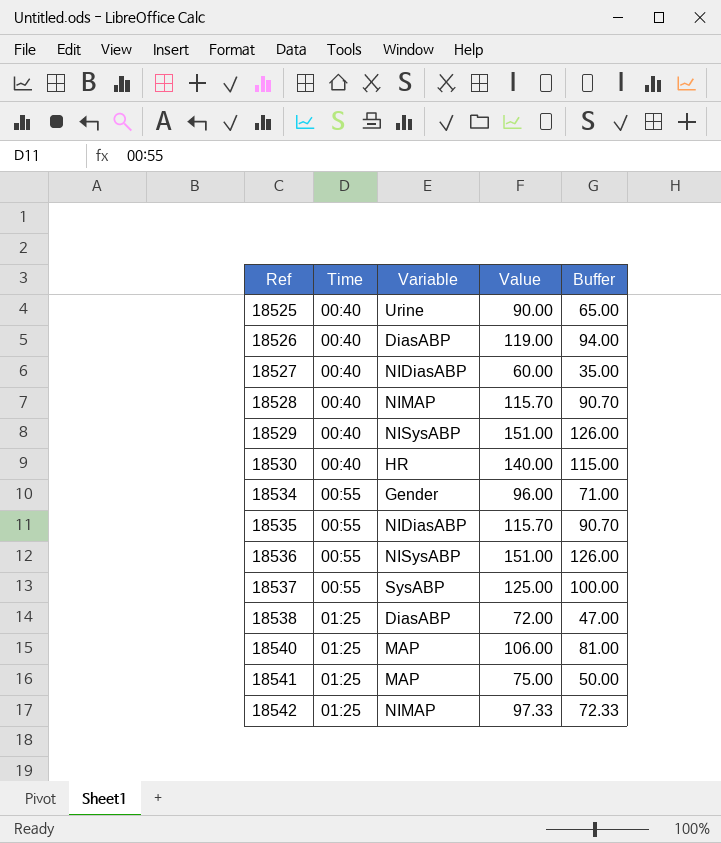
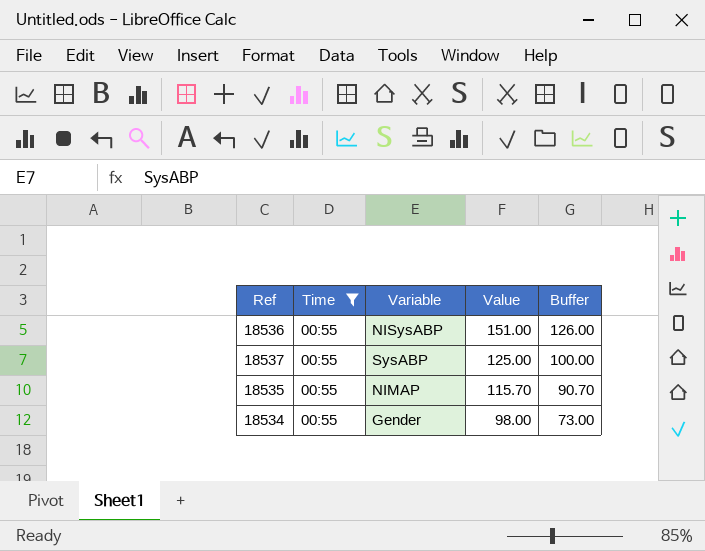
filter: none -> Time = 00:55
row order: Ref ascending -> Value descending
18535 | Variable: NIDiasABP -> NIMAP
18534 | Value: 96.00 -> 98.00
18534 | Buffer: 71.00 -> 73.00

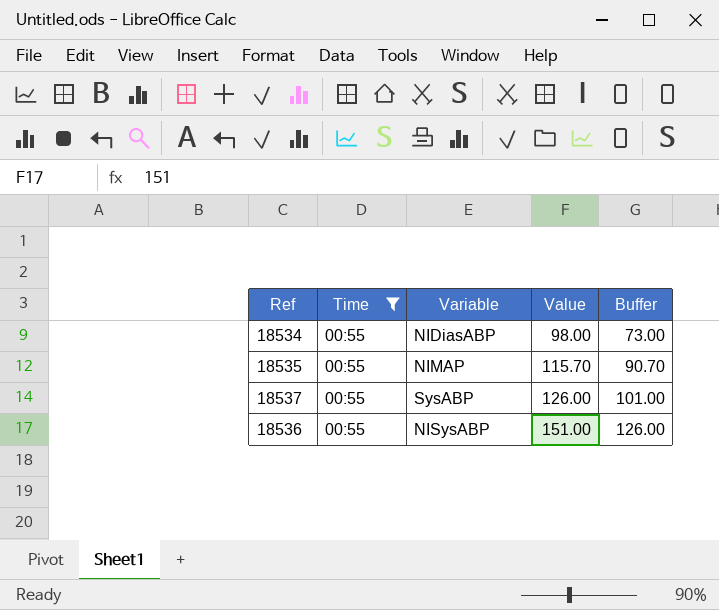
row order: Value descending -> Value ascending
18534 | Variable: Gender -> NIDiasABP
18537 | Value: 125.00 -> 126.00
18537 | Buffer: 100.00 -> 101.00

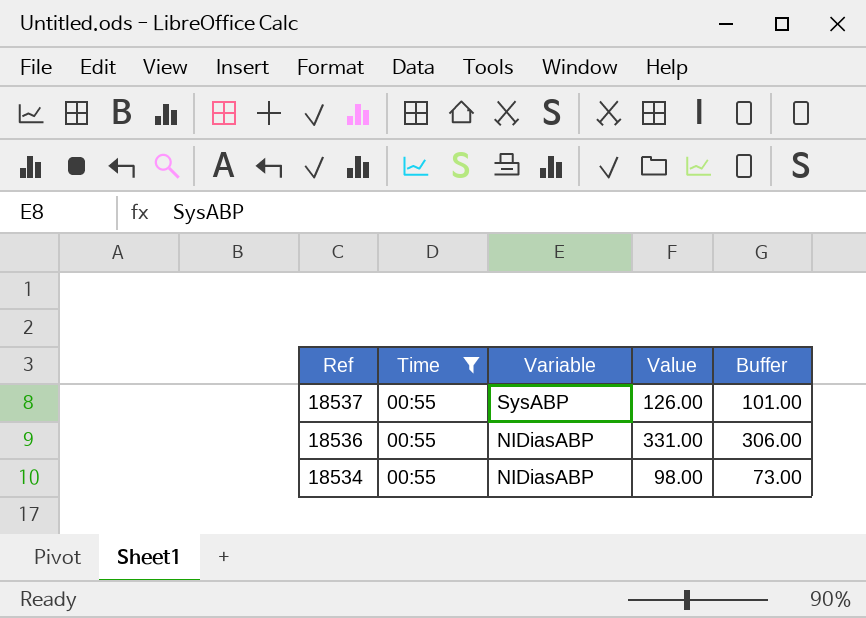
row order: Value ascending -> Ref descending
row 18535: 00:55 | NIMAP | 115.70 | 90.70 -> none
18536 | Variable: NISysABP -> NIDiasABP
18536 | Value: 151.00 -> 331.00
18536 | Buffer: 126.00 -> 306.00

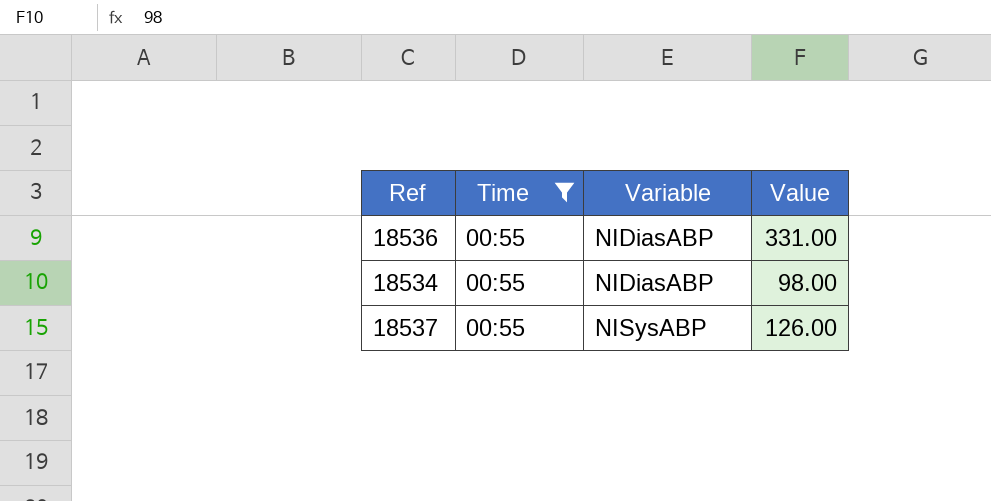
row order: Ref descending -> Variable ascending
column Buffer | formula: [Value] - 25 -> none
18537 | Variable: SysABP -> NISysABP

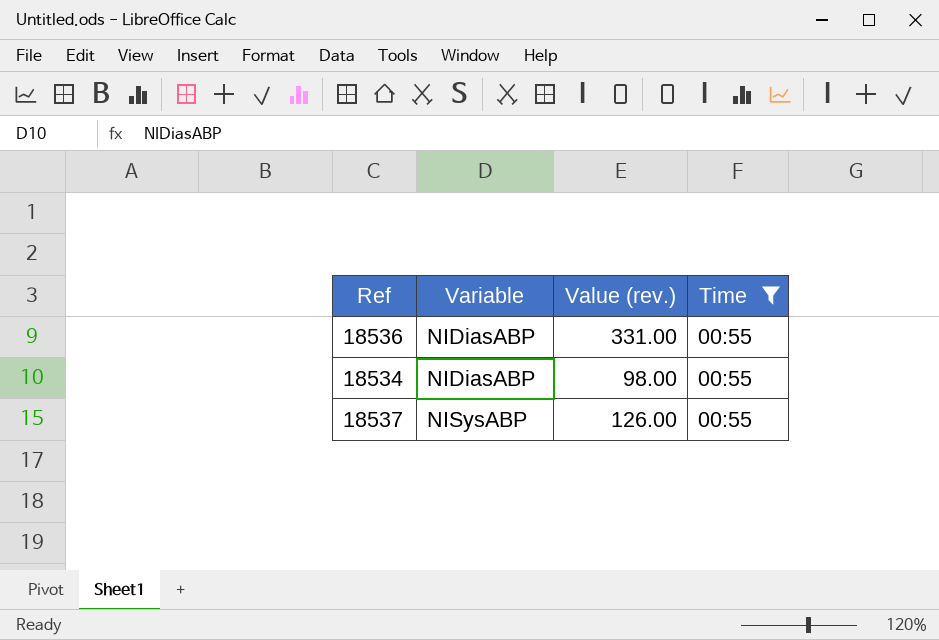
column name: Value -> Value (rev.)
column Time | position: 2 -> 4

